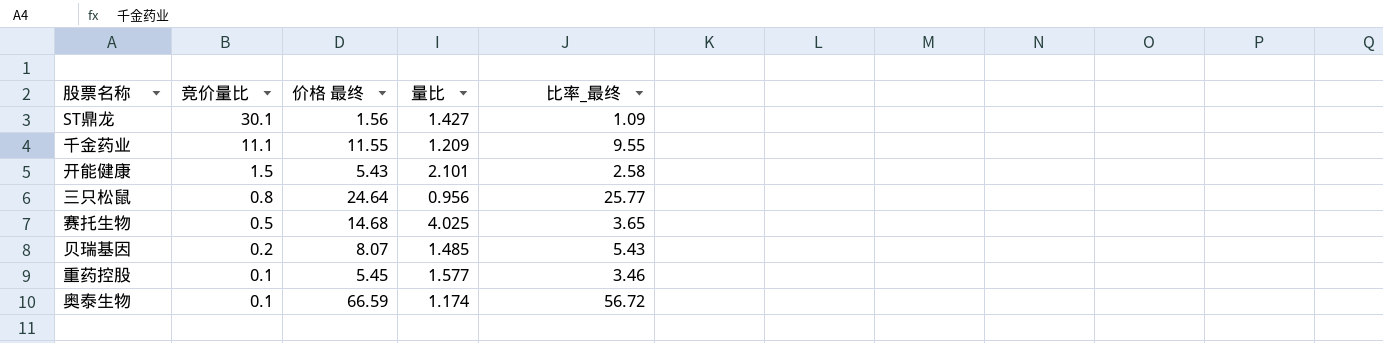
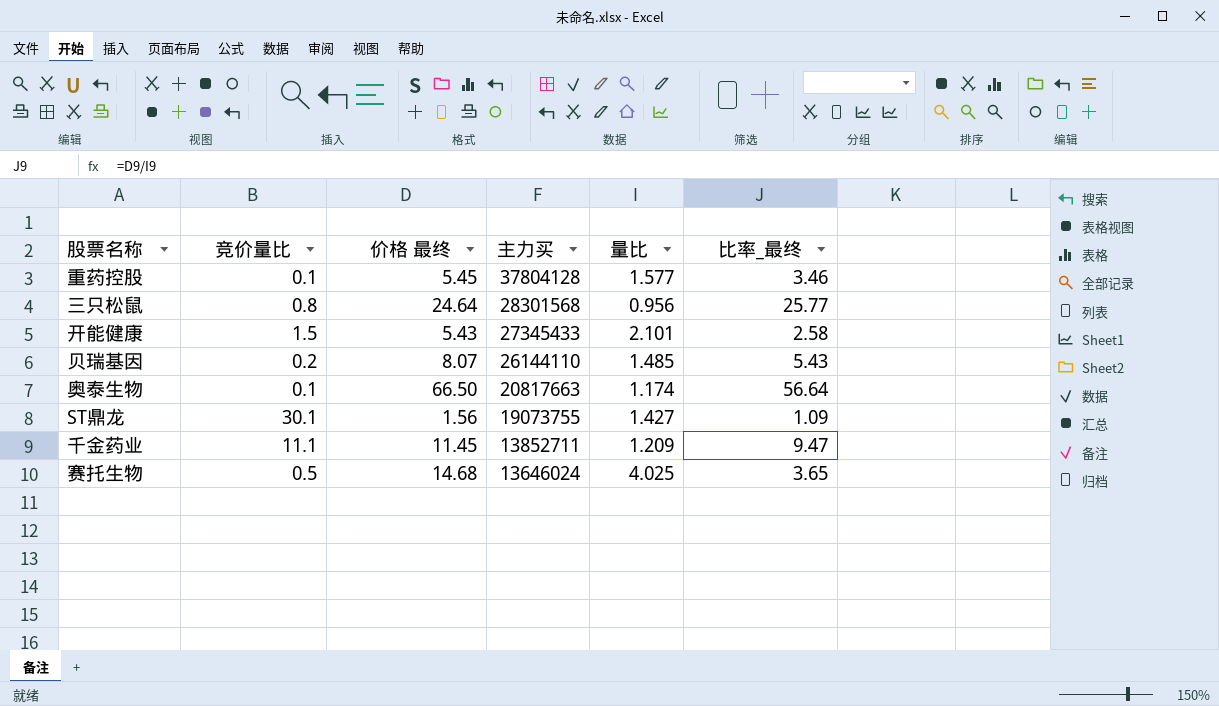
row order: 竞价量比 descending -> 主力买 descending
column 主力买 | position: none -> 4
奥泰生物 | 价格 最终: 66.59 -> 66.50
奥泰生物 | 比率_最终: 56.72 -> 56.64
千金药业 | 价格 最终: 11.55 -> 11.45
千金药业 | 比率_最终: 9.55 -> 9.47

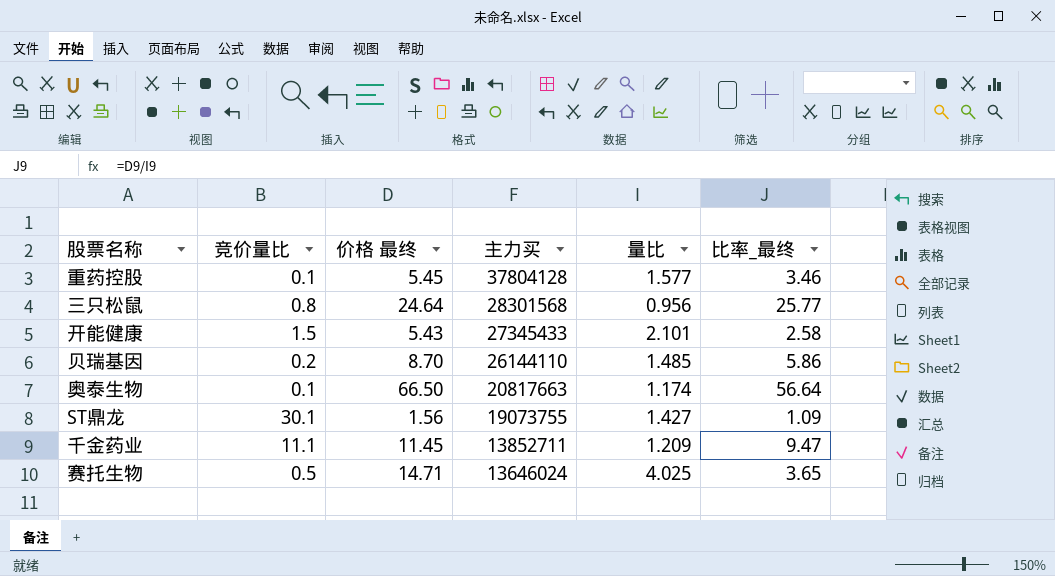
贝瑞基因 | 价格 最终: 8.07 -> 8.70
贝瑞基因 | 比率_最终: 5.43 -> 5.86
赛托生物 | 价格 最终: 14.68 -> 14.71

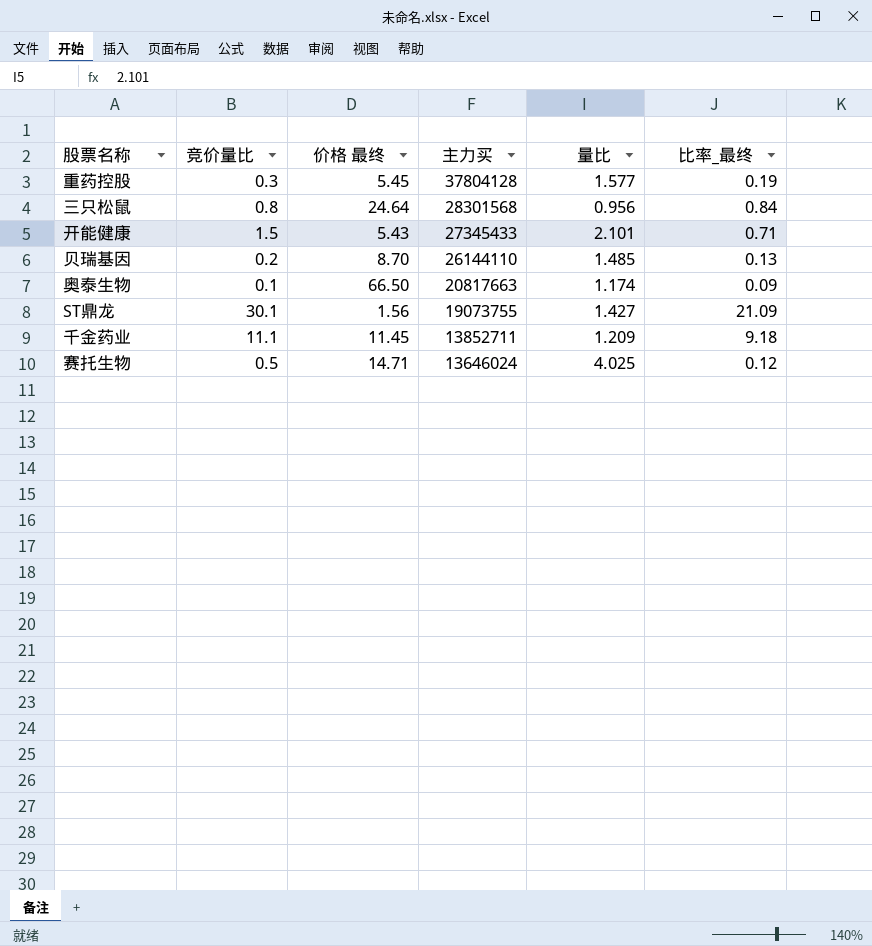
column 比率_最终 | formula: [价格 最终] / [量比] -> [竞价量比] / [量比]
重药控股 | 竞价量比: 0.1 -> 0.3

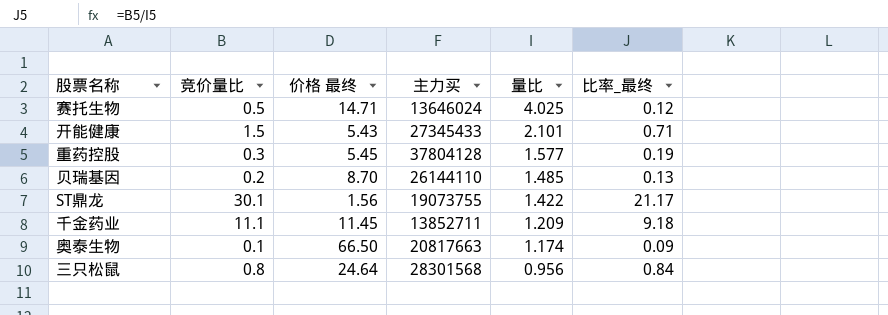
row order: 主力买 descending -> 量比 descending
ST鼎龙 | 量比: 1.427 -> 1.422
ST鼎龙 | 比率_最终: 21.09 -> 21.17

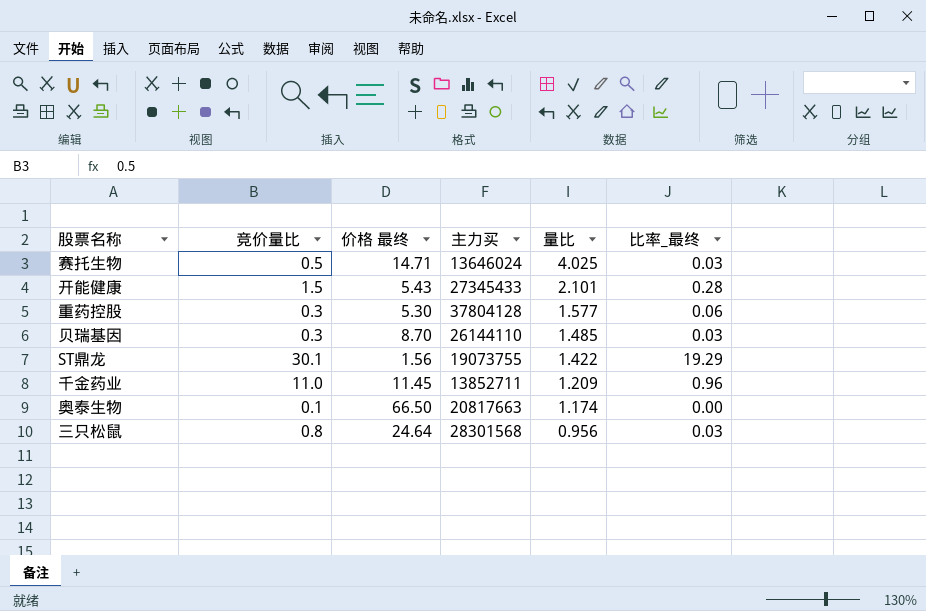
column 比率_最终 | formula: [竞价量比] / [量比] -> [竞价量比] / [价格 最终]
重药控股 | 价格 最终: 5.45 -> 5.30
贝瑞基因 | 竞价量比: 0.2 -> 0.3
千金药业 | 竞价量比: 11.1 -> 11.0

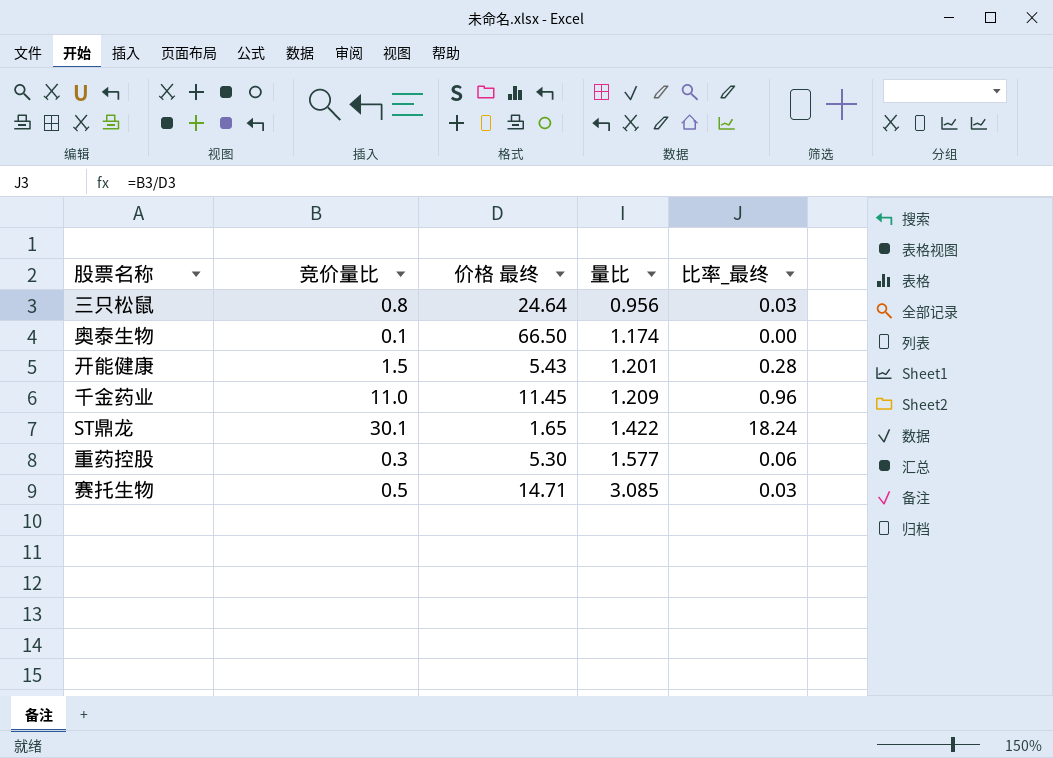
row order: 量比 descending -> 量比 ascending
column 主力买 | position: 4 -> none
row 贝瑞基因: 0.3 | 8.70 | 26144110 | 1.485 | 0.03 -> none
开能健康 | 量比: 2.101 -> 1.201
ST鼎龙 | 价格 最终: 1.56 -> 1.65
ST鼎龙 | 比率_最终: 19.29 -> 18.24
赛托生物 | 量比: 4.025 -> 3.085

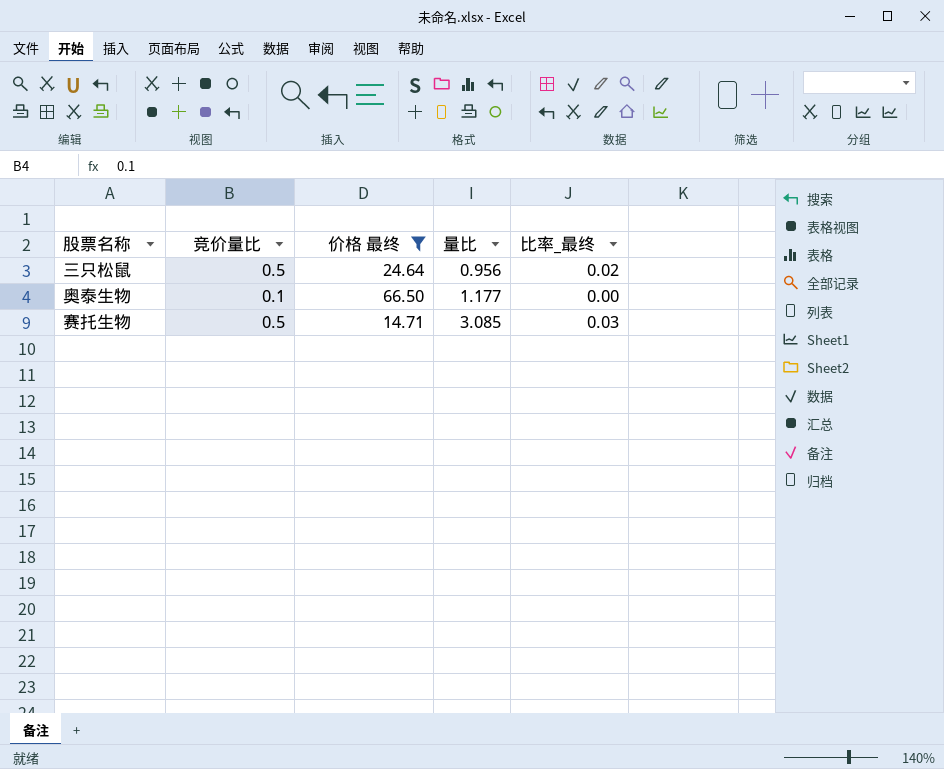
filter: none -> 价格 最终 >= 14.71
三只松鼠 | 竞价量比: 0.8 -> 0.5
三只松鼠 | 比率_最终: 0.03 -> 0.02
奥泰生物 | 量比: 1.174 -> 1.177

